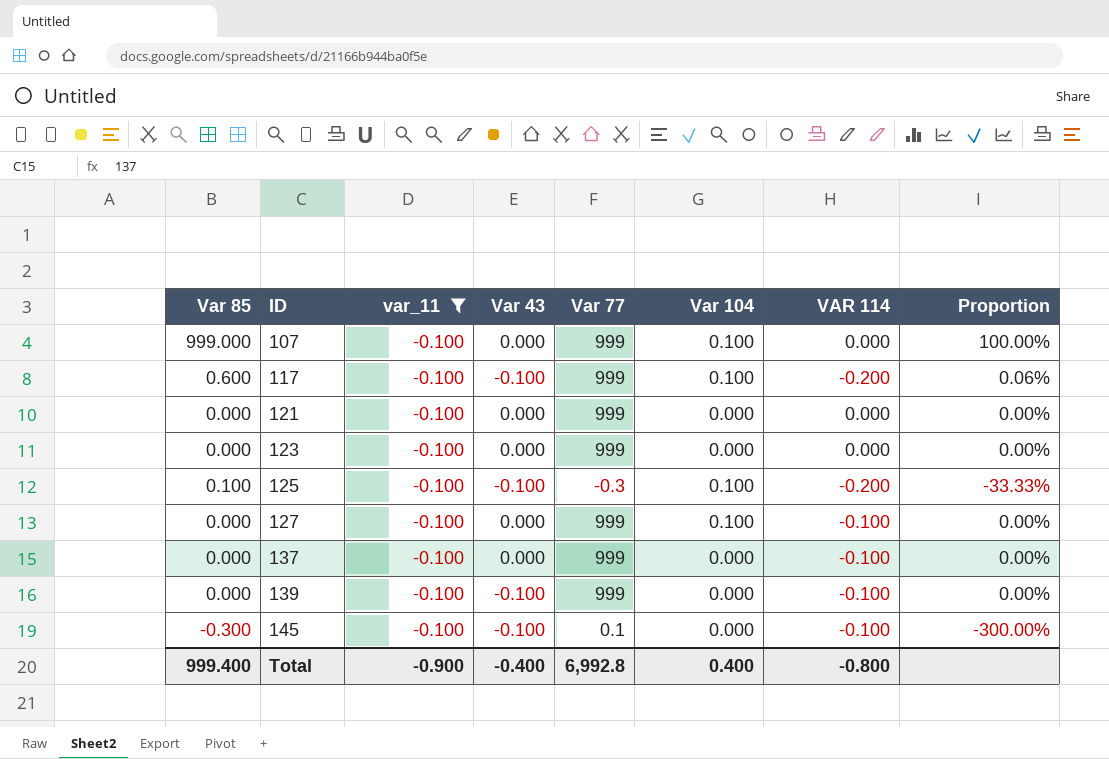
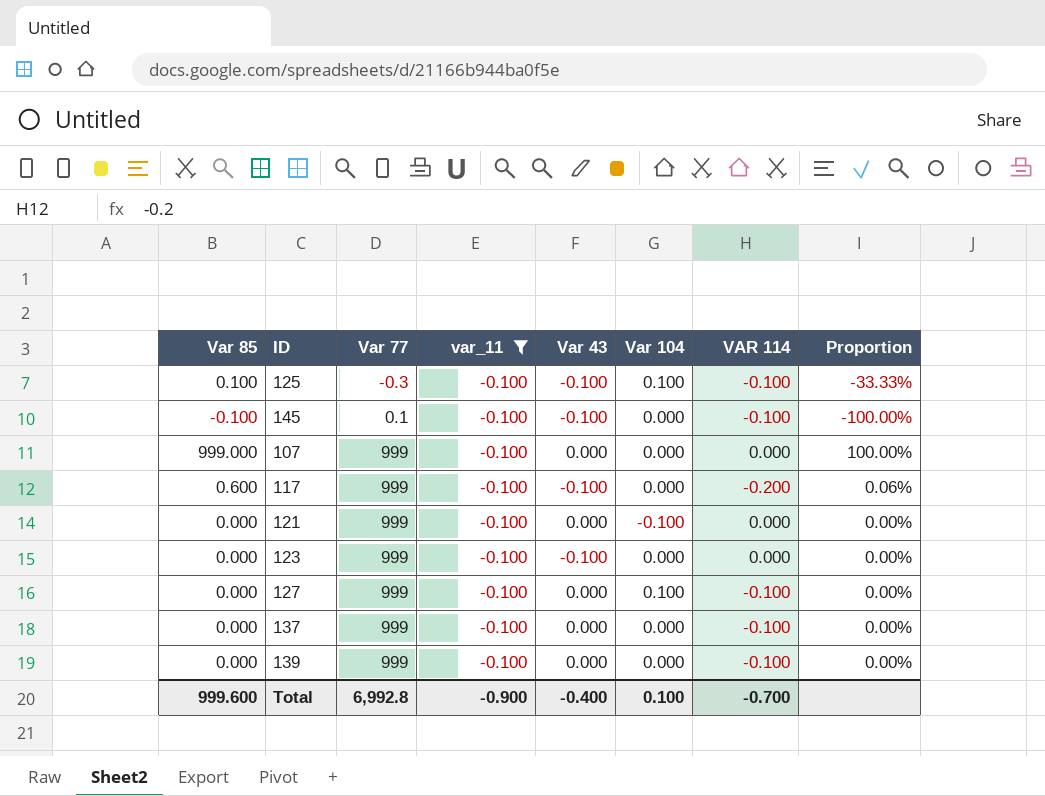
row order: ID ascending -> Var 77 ascending
column Var 77 | position: 5 -> 3
125 | VAR 114: -0.200 -> -0.100
145 | Var 85: -0.300 -> -0.100
145 | Proportion: -300.00% -> -100.00%
107 | Var 104: 0.100 -> 0.000
117 | Var 104: 0.100 -> 0.000
121 | Var 104: 0.000 -> -0.100
123 | Var 43: 0.000 -> -0.100
139 | Var 43: -0.100 -> 0.000
Total | Var 85: 999.400 -> 999.600
Total | Var 104: 0.400 -> 0.100
Total | VAR 114: -0.800 -> -0.700

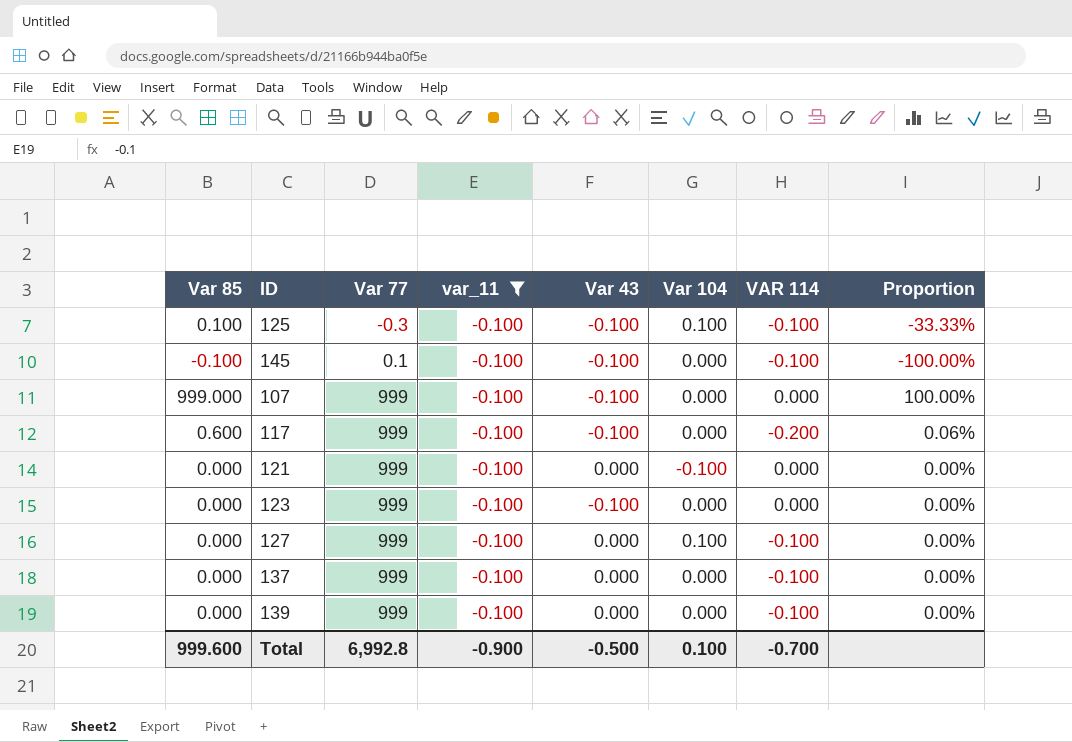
107 | Var 43: 0.000 -> -0.100
Total | Var 43: -0.400 -> -0.500

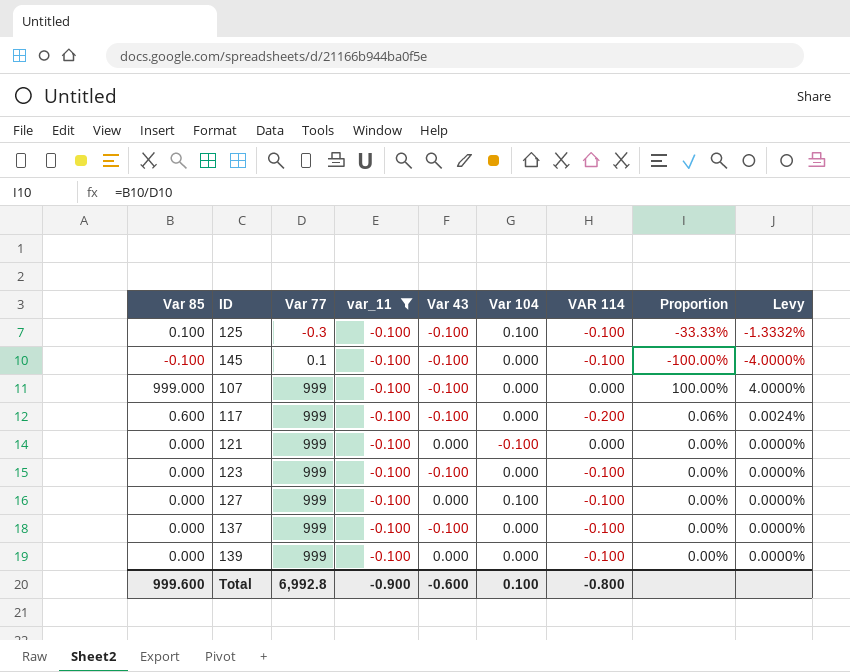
column Levy | formula: none -> [Proportion] * 0.04
123 | VAR 114: 0.000 -> -0.100
137 | Var 43: 0.000 -> -0.100
Total | Var 43: -0.500 -> -0.600
Total | VAR 114: -0.700 -> -0.800

